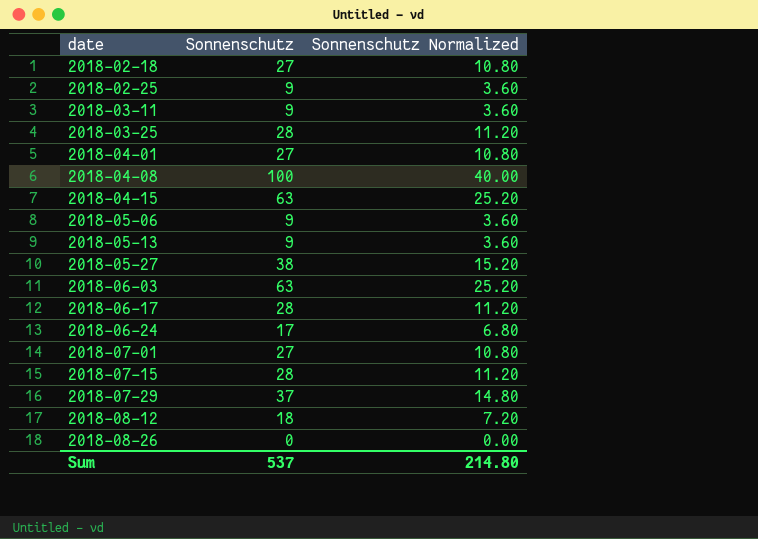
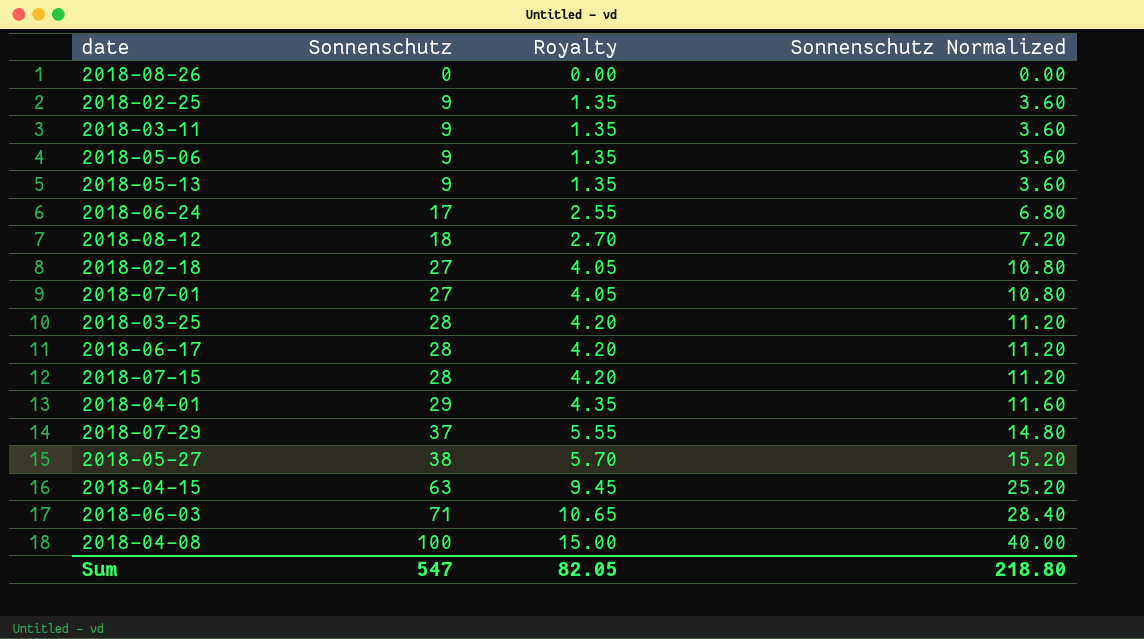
row order: date ascending -> Sonnenschutz ascending
column Royalty | formula: none -> [Sonnenschutz] * 0.15
2018-04-01 | Sonnenschutz: 27 -> 29
2018-04-01 | Sonnenschutz Normalized: 10.80 -> 11.60
2018-06-03 | Sonnenschutz: 63 -> 71
2018-06-03 | Sonnenschutz Normalized: 25.20 -> 28.40
Sum | Sonnenschutz: 537 -> 547
Sum | Sonnenschutz Normalized: 214.80 -> 218.80

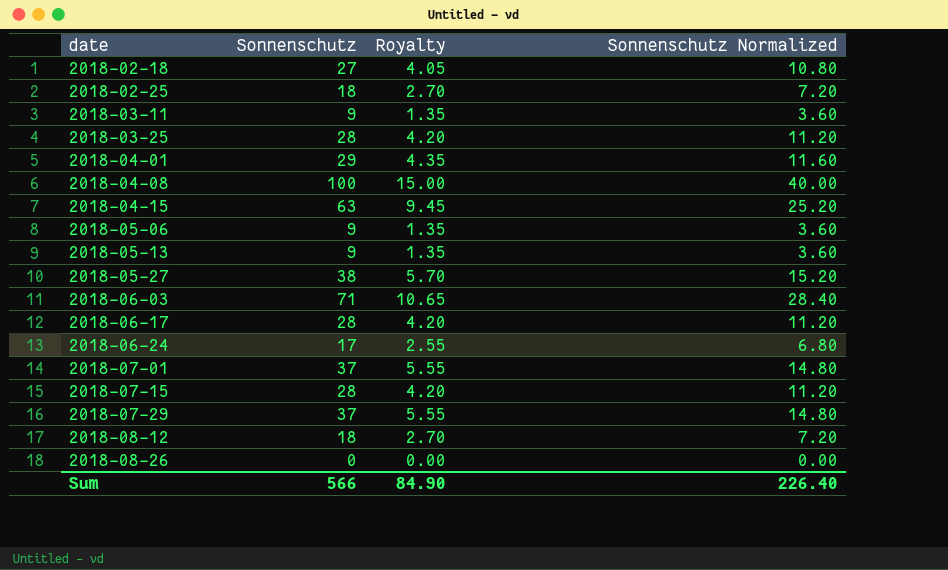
row order: Sonnenschutz ascending -> date ascending
2018-02-25 | Sonnenschutz: 9 -> 18
2018-02-25 | Royalty: 1.35 -> 2.70
2018-02-25 | Sonnenschutz Normalized: 3.60 -> 7.20
2018-07-01 | Sonnenschutz: 27 -> 37
2018-07-01 | Royalty: 4.05 -> 5.55
2018-07-01 | Sonnenschutz Normalized: 10.80 -> 14.80
Sum | Sonnenschutz: 547 -> 566
Sum | Royalty: 82.05 -> 84.90
Sum | Sonnenschutz Normalized: 218.80 -> 226.40

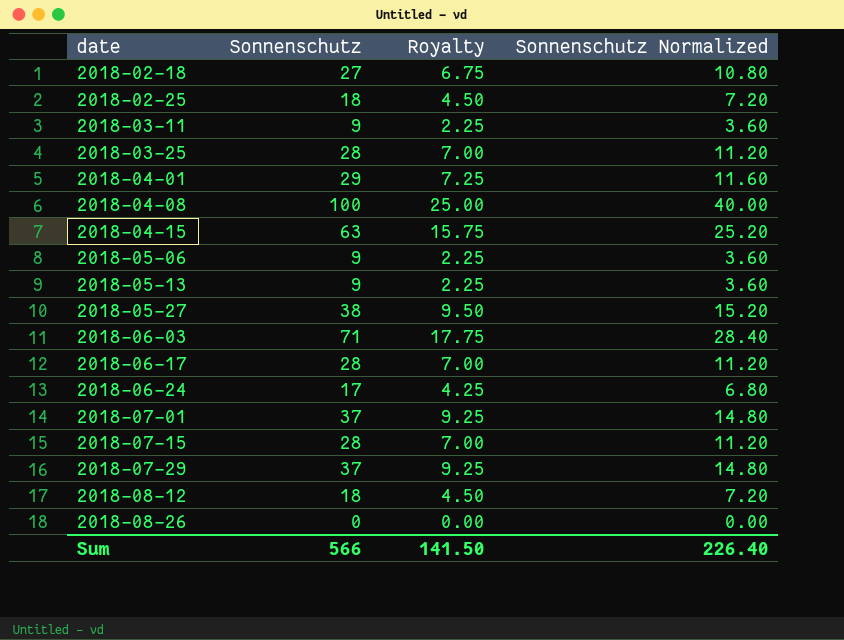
column Royalty | formula: [Sonnenschutz] * 0.15 -> [Sonnenschutz] * 0.25
Sum | Royalty: 84.90 -> 141.50

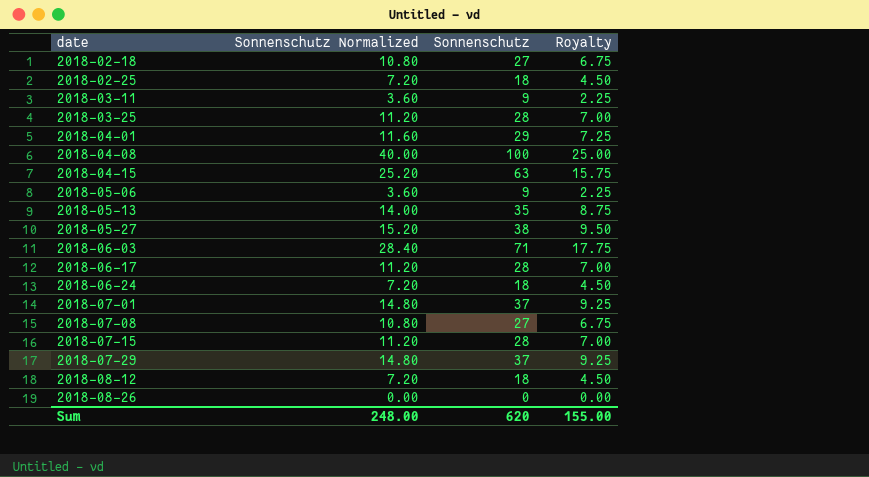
column Sonnenschutz Normalized | position: 4 -> 2
2018-05-13 | Sonnenschutz Normalized: 3.60 -> 14.00
2018-05-13 | Sonnenschutz: 9 -> 35
2018-05-13 | Royalty: 2.25 -> 8.75
2018-06-24 | Sonnenschutz Normalized: 6.80 -> 7.20
2018-06-24 | Sonnenschutz: 17 -> 18
2018-06-24 | Royalty: 4.25 -> 4.50
row 2018-07-08: none -> 10.80 | 27 | 6.75
Sum | Sonnenschutz Normalized: 226.40 -> 248.00
Sum | Sonnenschutz: 566 -> 620
Sum | Royalty: 141.50 -> 155.00

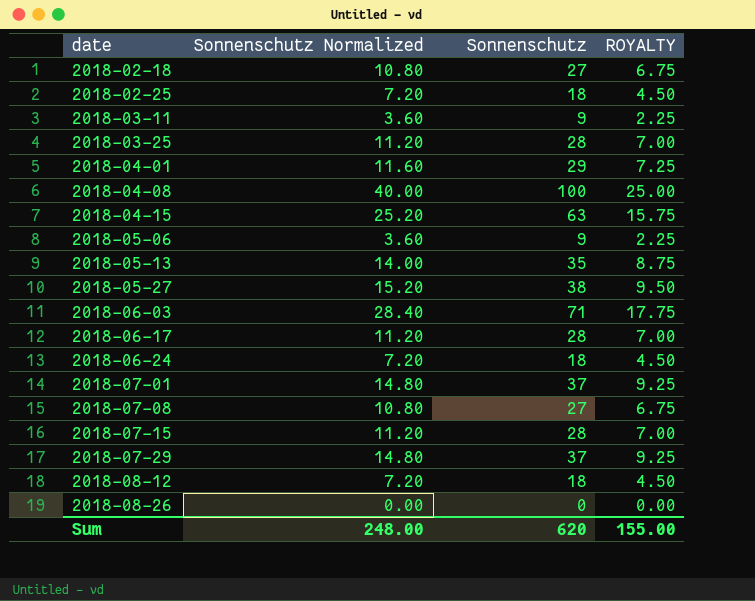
column name: Royalty -> ROYALTY

